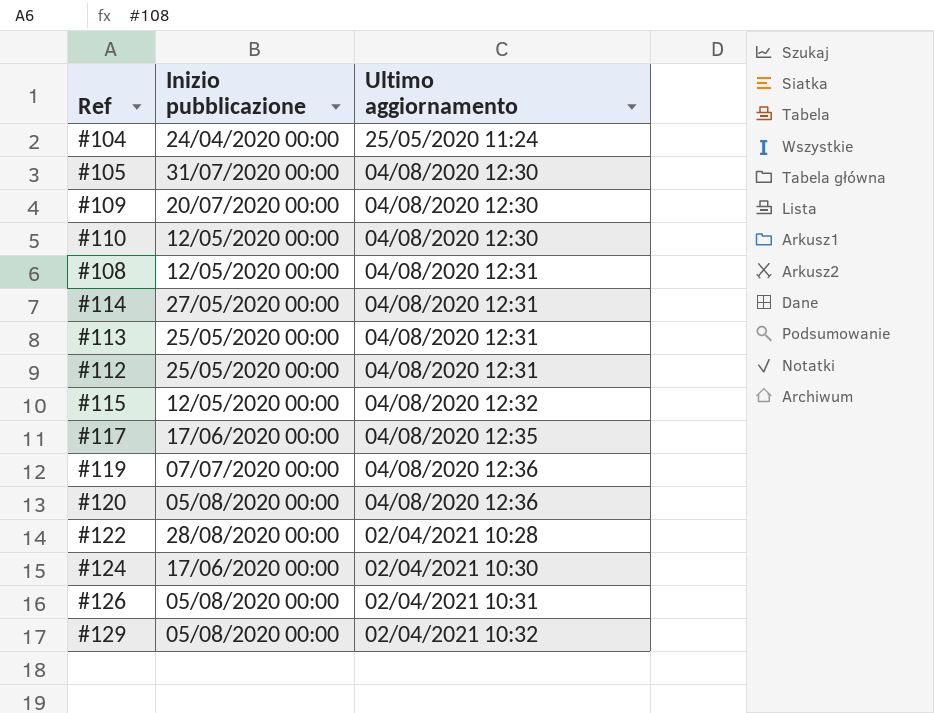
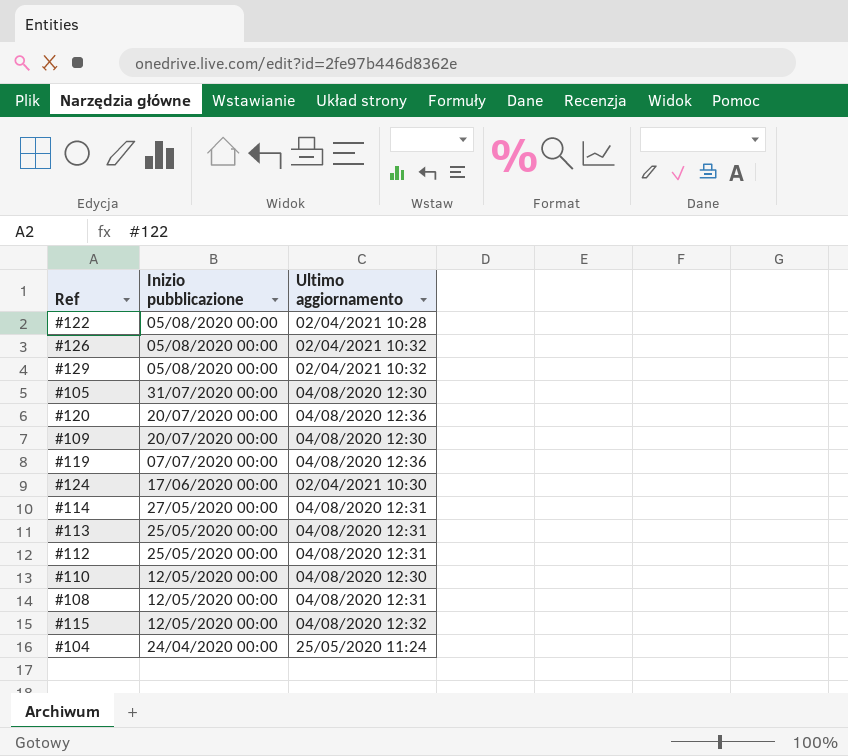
row order: Ultimo aggiornamento ascending -> Inizio pubblicazione descending
row #117: 17/06/2020 00:00 | 04/08/2020 12:35 -> none
#122 | Inizio pubblicazione: 28/08/2020 00:00 -> 05/08/2020 00:00
#126 | Ultimo aggiornamento: 02/04/2021 10:31 -> 02/04/2021 10:32
#120 | Inizio pubblicazione: 05/08/2020 00:00 -> 20/07/2020 00:00

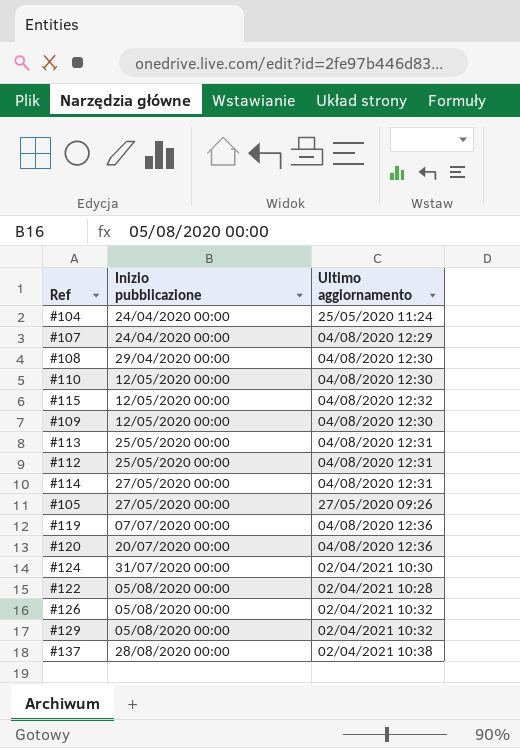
row order: Inizio pubblicazione descending -> Inizio pubblicazione ascending
row #107: none -> 24/04/2020 00:00 | 04/08/2020 12:29
#108 | Inizio pubblicazione: 12/05/2020 00:00 -> 29/04/2020 00:00
#108 | Ultimo aggiornamento: 04/08/2020 12:31 -> 04/08/2020 12:30
#109 | Inizio pubblicazione: 20/07/2020 00:00 -> 12/05/2020 00:00
#105 | Inizio pubblicazione: 31/07/2020 00:00 -> 27/05/2020 00:00
#105 | Ultimo aggiornamento: 04/08/2020 12:30 -> 27/05/2020 09:26
#124 | Inizio pubblicazione: 17/06/2020 00:00 -> 31/07/2020 00:00
row #137: none -> 28/08/2020 00:00 | 02/04/2021 10:38

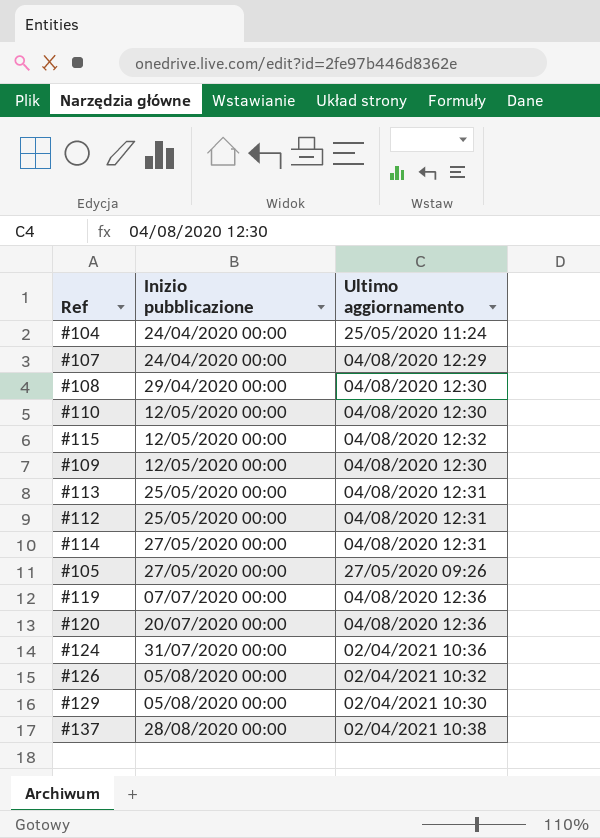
row #122: 05/08/2020 00:00 | 02/04/2021 10:28 -> none
#124 | Ultimo aggiornamento: 02/04/2021 10:30 -> 02/04/2021 10:36
#129 | Ultimo aggiornamento: 02/04/2021 10:32 -> 02/04/2021 10:30

